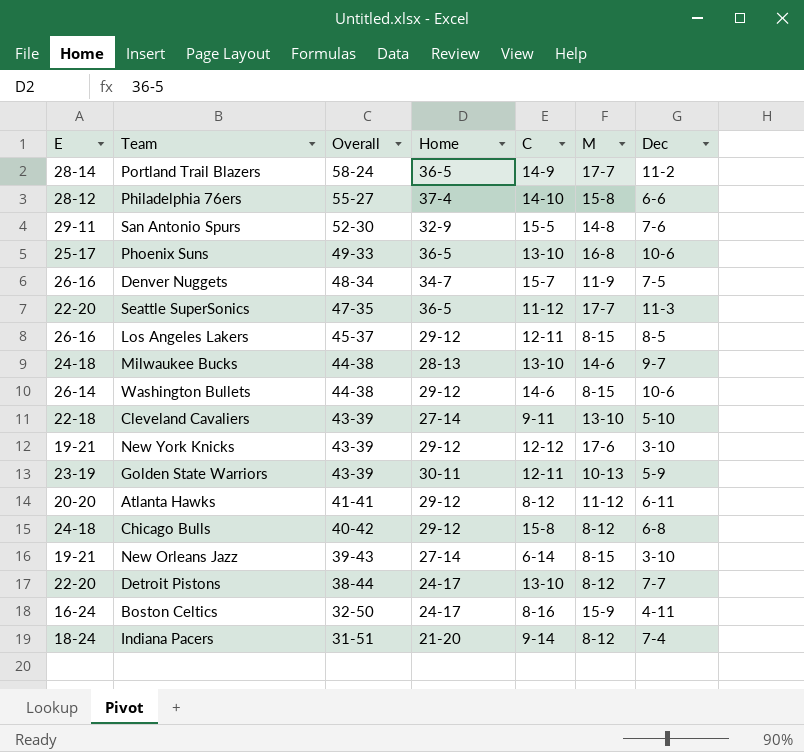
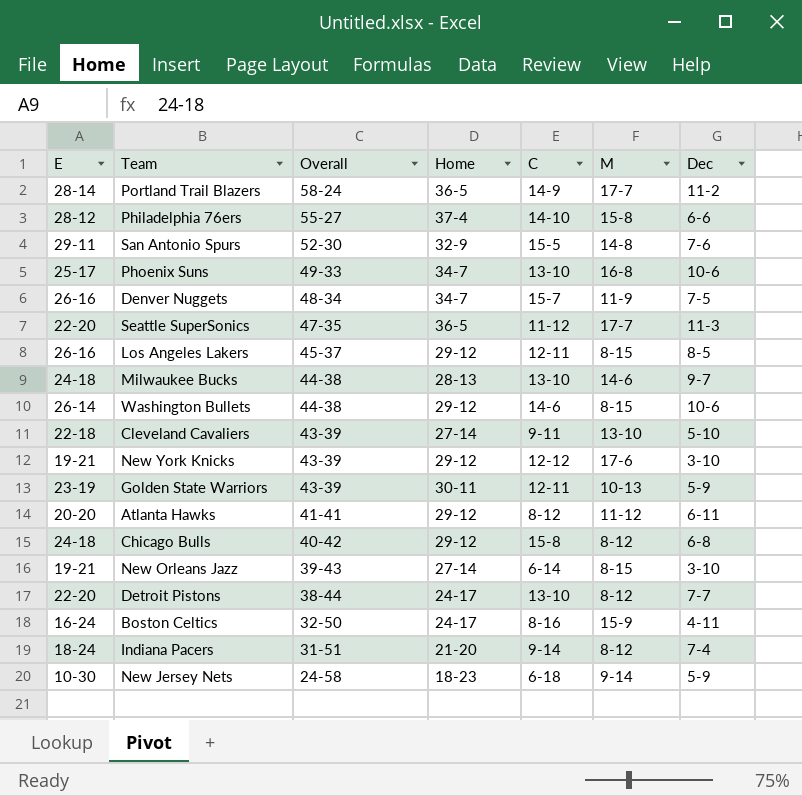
Phoenix Suns | Home: 36-5 -> 34-7
row New Jersey Nets: none -> 10-30 | 24-58 | 18-23 | 6-18 | 9-14 | 5-9

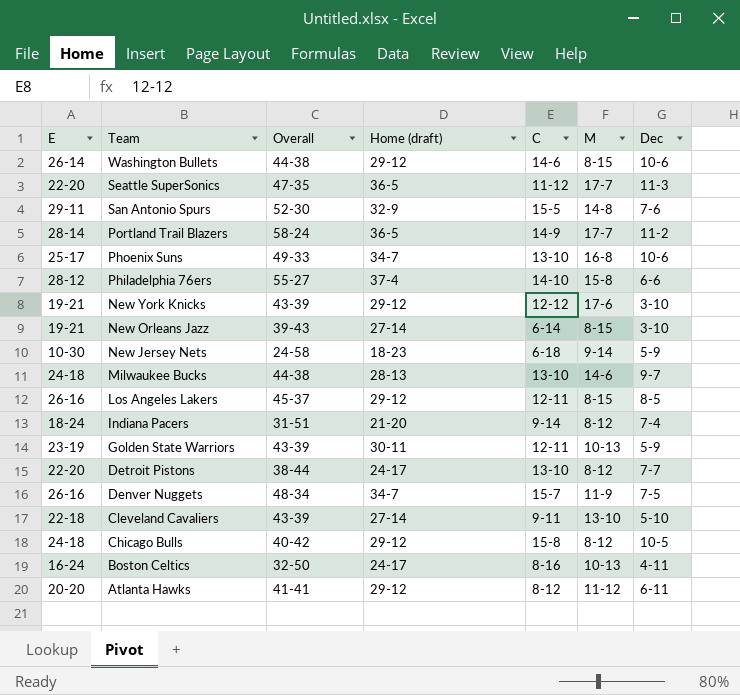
row order: Overall descending -> Team descending
column name: Home -> Home (draft)
Chicago Bulls | Dec: 6-8 -> 10-5
Boston Celtics | M: 15-9 -> 10-13

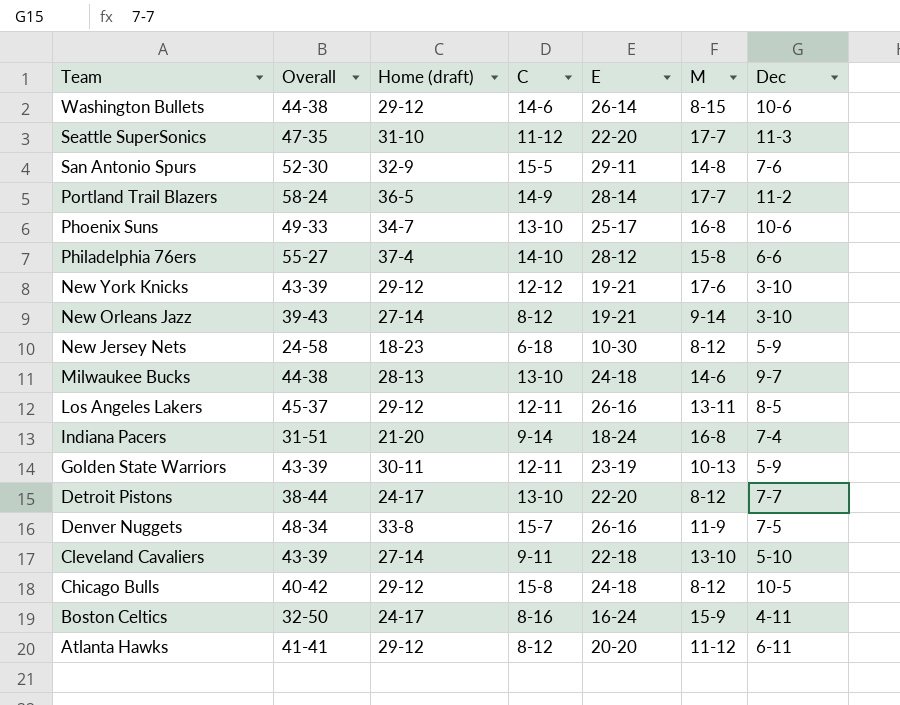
column E | position: 1 -> 5
Seattle SuperSonics | Home (draft): 36-5 -> 31-10
New Orleans Jazz | C: 6-14 -> 8-12
New Orleans Jazz | M: 8-15 -> 9-14
New Jersey Nets | M: 9-14 -> 8-12
Los Angeles Lakers | M: 8-15 -> 13-11
Indiana Pacers | M: 8-12 -> 16-8
Denver Nuggets | Home (draft): 34-7 -> 33-8
Boston Celtics | M: 10-13 -> 15-9

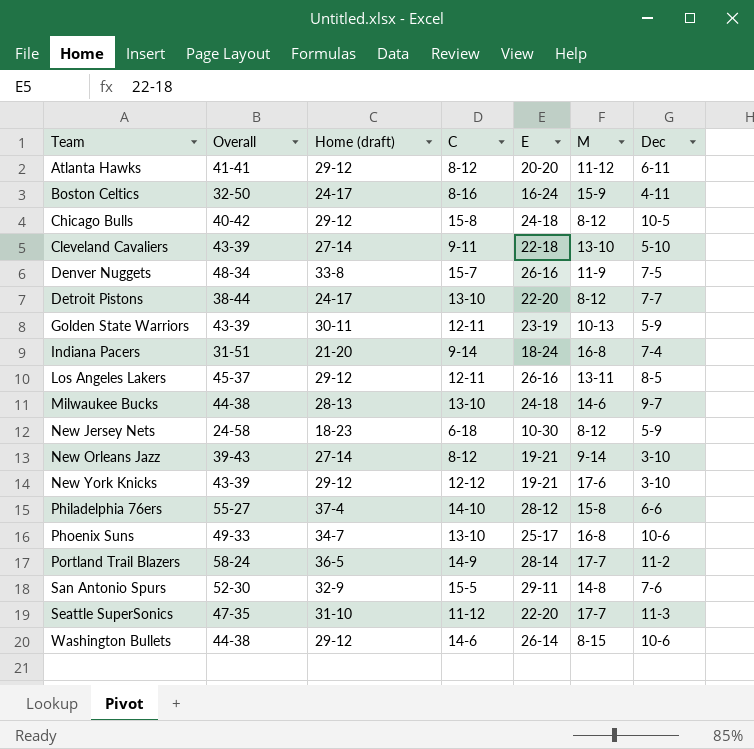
row order: Team descending -> Team ascending

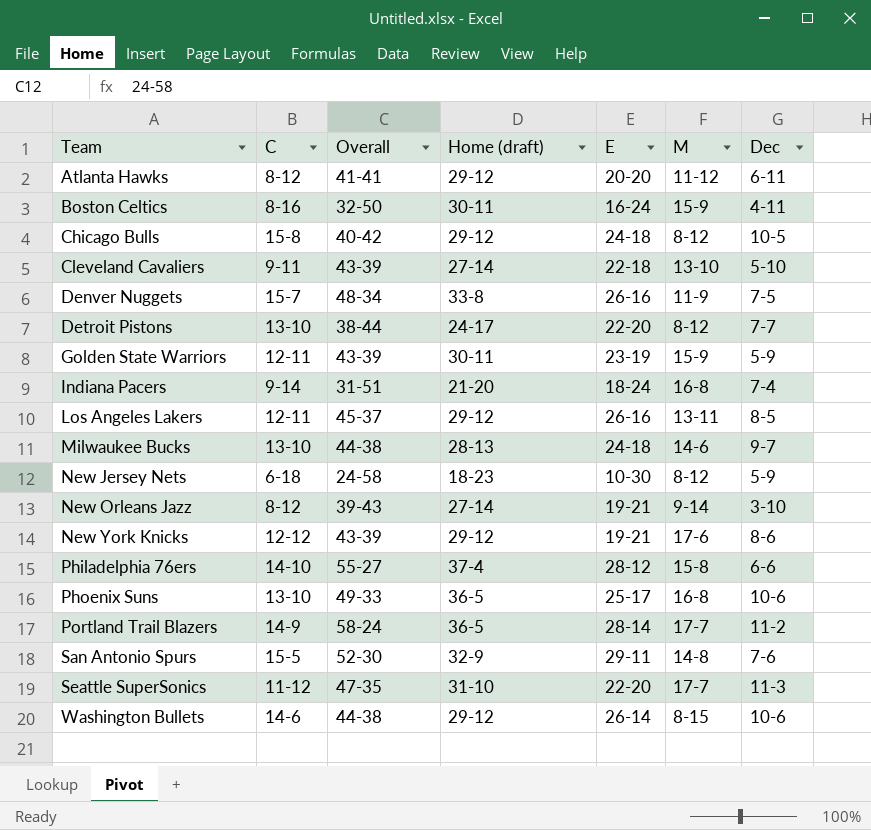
column C | position: 4 -> 2
Boston Celtics | Home (draft): 24-17 -> 30-11
Golden State Warriors | M: 10-13 -> 15-9
New York Knicks | Dec: 3-10 -> 8-6
Phoenix Suns | Home (draft): 34-7 -> 36-5

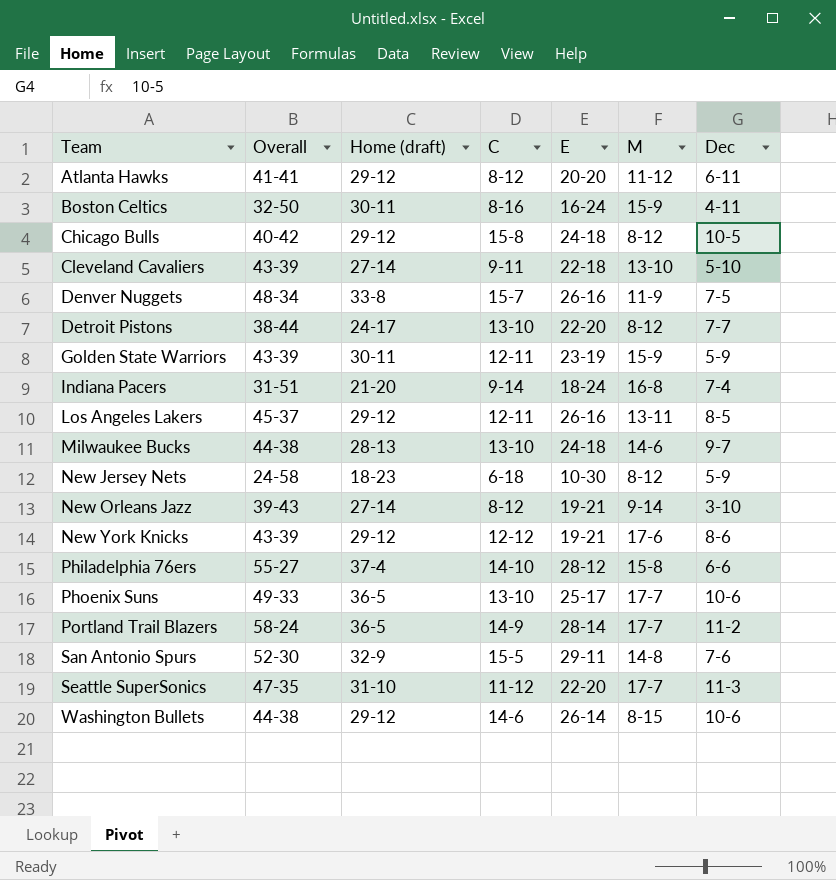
column C | position: 2 -> 4
Phoenix Suns | M: 16-8 -> 17-7

